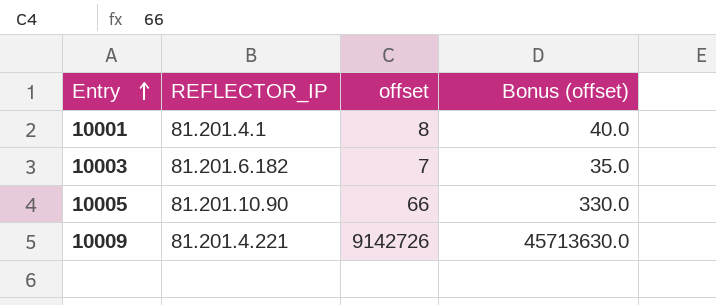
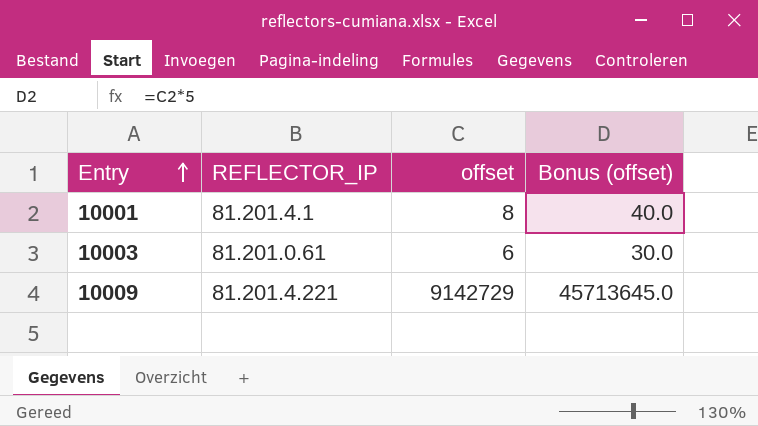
row 10005: 81.201.10.90 | 66 | 330.0 -> none
10003 | REFLECTOR_IP: 81.201.6.182 -> 81.201.0.61
10003 | offset: 7 -> 6
10003 | Bonus (offset): 35.0 -> 30.0
10009 | offset: 9142726 -> 9142729
10009 | Bonus (offset): 45713630.0 -> 45713645.0

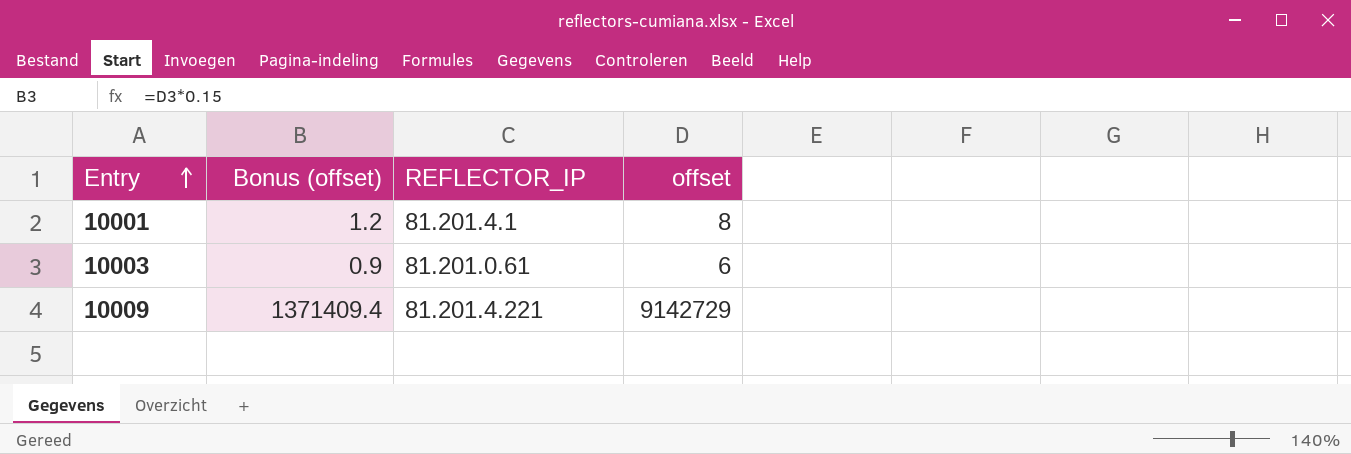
column Bonus (offset) | formula: [offset] * 5 -> [offset] * 0.15
column Bonus (offset) | position: 4 -> 2

